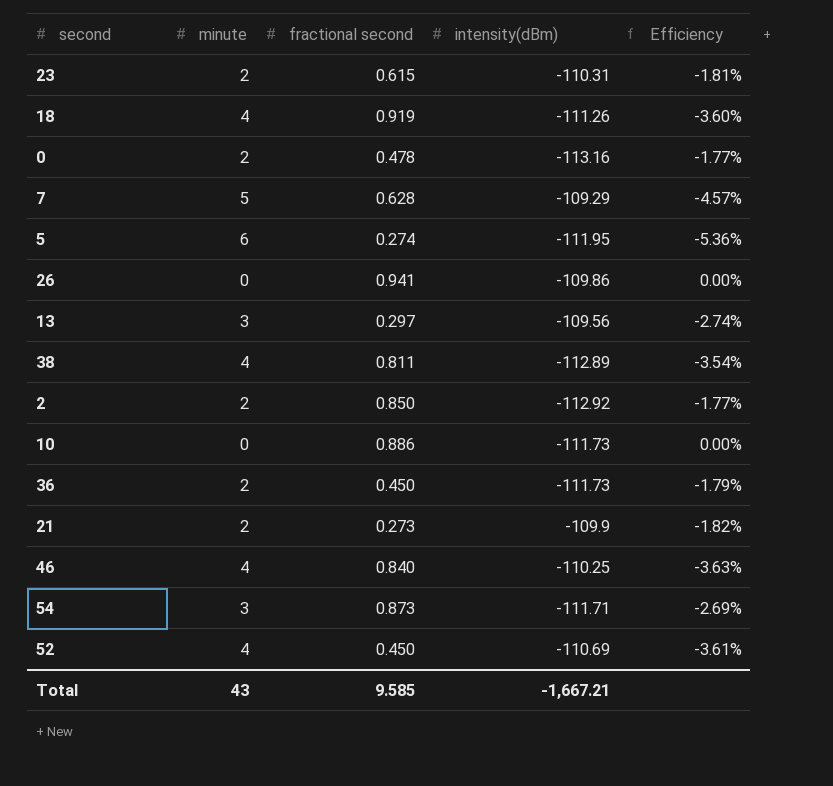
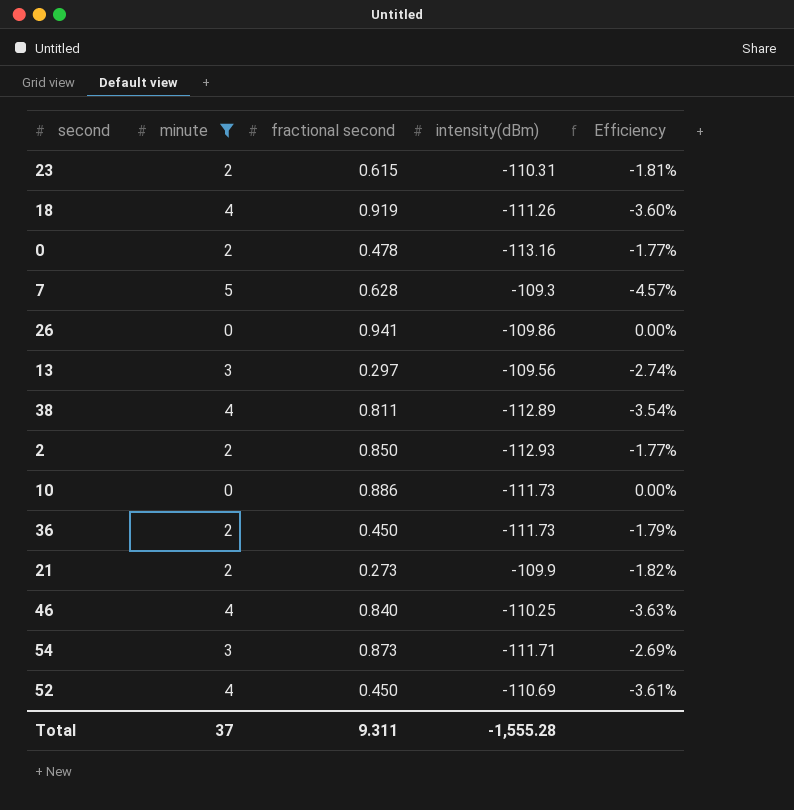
filter: none -> minute != 6
7 | intensity(dBm): -109.29 -> -109.3
2 | intensity(dBm): -112.92 -> -112.93
Total | minute: 43 -> 37
Total | fractional second: 9.585 -> 9.311
Total | intensity(dBm): -1,667.21 -> -1,555.28

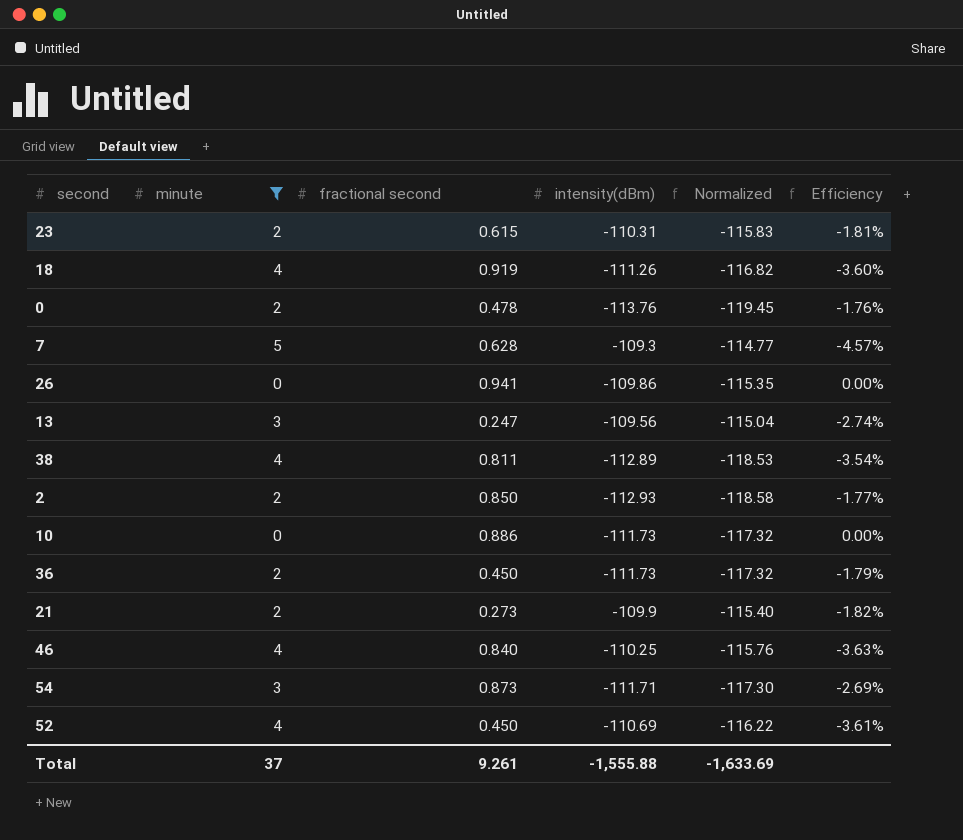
column Normalized | formula: none -> [intensity(dBm)] * 1.05
0 | intensity(dBm): -113.16 -> -113.76
0 | Efficiency: -1.77% -> -1.76%
13 | fractional second: 0.297 -> 0.247
Total | fractional second: 9.311 -> 9.261
Total | intensity(dBm): -1,555.28 -> -1,555.88

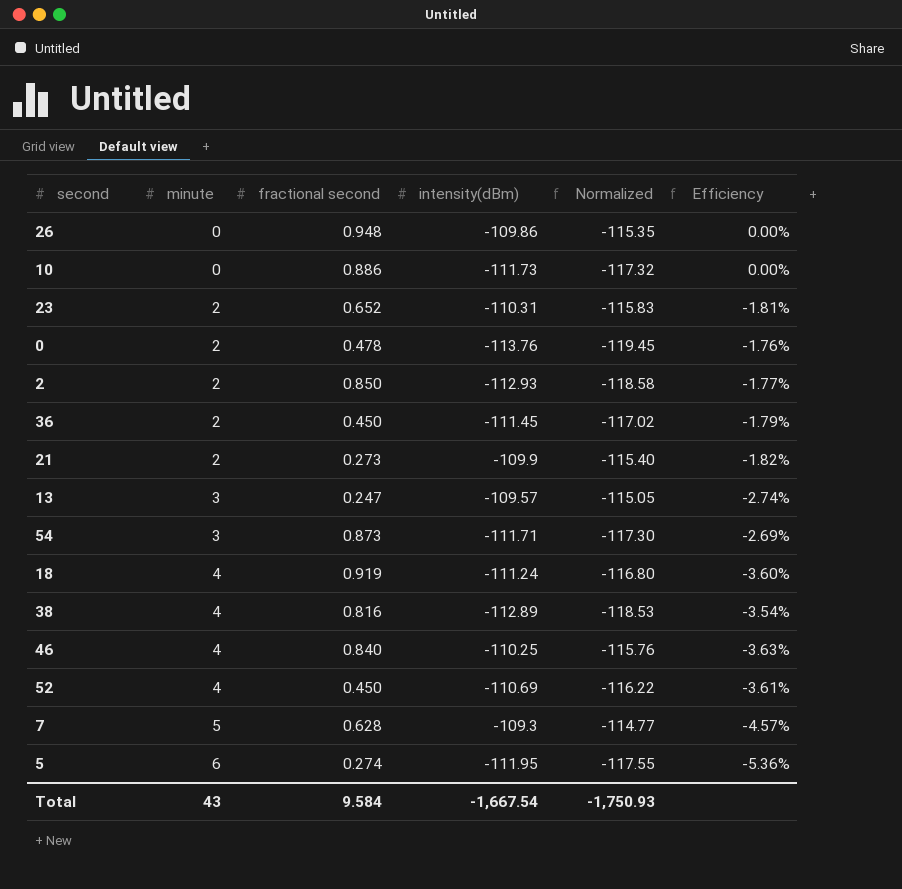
filter: minute != 6 -> none
row order: none -> minute ascending
26 | fractional second: 0.941 -> 0.948
23 | fractional second: 0.615 -> 0.652
36 | intensity(dBm): -111.73 -> -111.45
36 | Normalized: -117.32 -> -117.02
13 | intensity(dBm): -109.56 -> -109.57
13 | Normalized: -115.04 -> -115.05
18 | intensity(dBm): -111.26 -> -111.24
18 | Normalized: -116.82 -> -116.80
38 | fractional second: 0.811 -> 0.816
Total | minute: 37 -> 43
Total | fractional second: 9.261 -> 9.584
Total | intensity(dBm): -1,555.88 -> -1,667.54
Total | Normalized: -1,633.69 -> -1,750.93

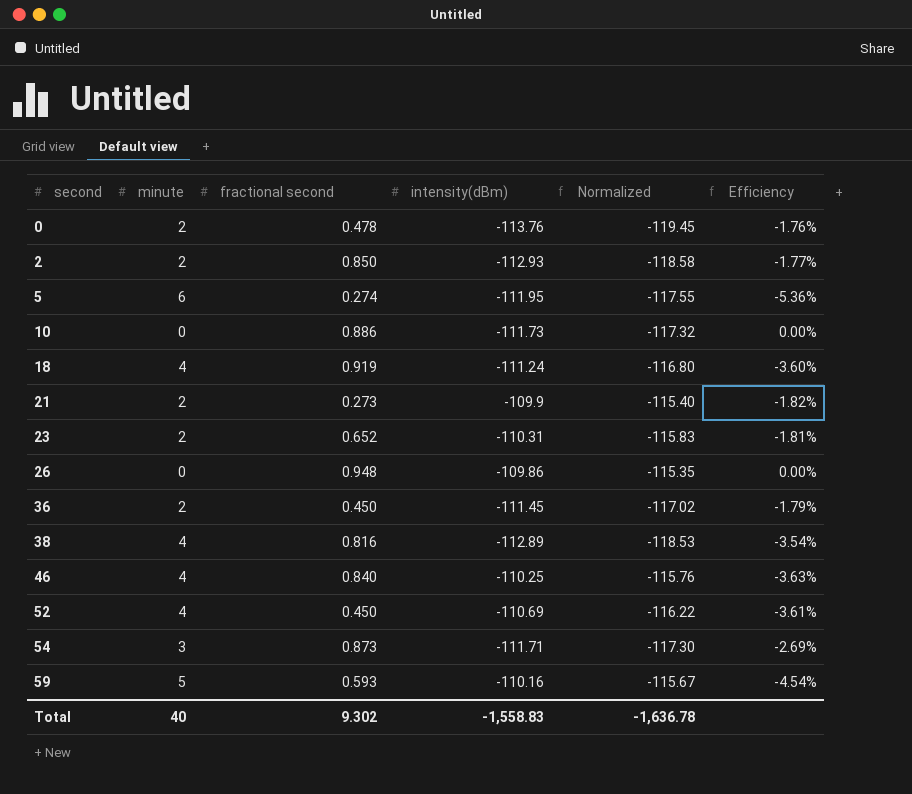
row order: minute ascending -> second ascending
row 13: 3 | 0.247 | -109.57 | -115.05 | -2.74% -> none
row 7: 5 | 0.628 | -109.3 | -114.77 | -4.57% -> none
row 59: none -> 5 | 0.593 | -110.16 | -115.67 | -4.54%
Total | minute: 43 -> 40
Total | fractional second: 9.584 -> 9.302
Total | intensity(dBm): -1,667.54 -> -1,558.83
Total | Normalized: -1,750.93 -> -1,636.78

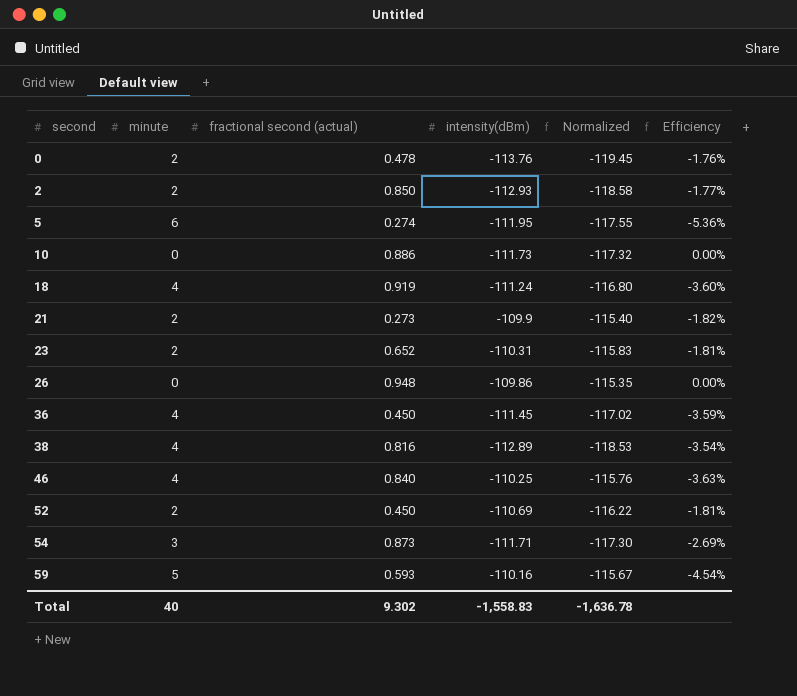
column name: fractional second -> fractional second (actual)
36 | minute: 2 -> 4
36 | Efficiency: -1.79% -> -3.59%
52 | minute: 4 -> 2
52 | Efficiency: -3.61% -> -1.81%

